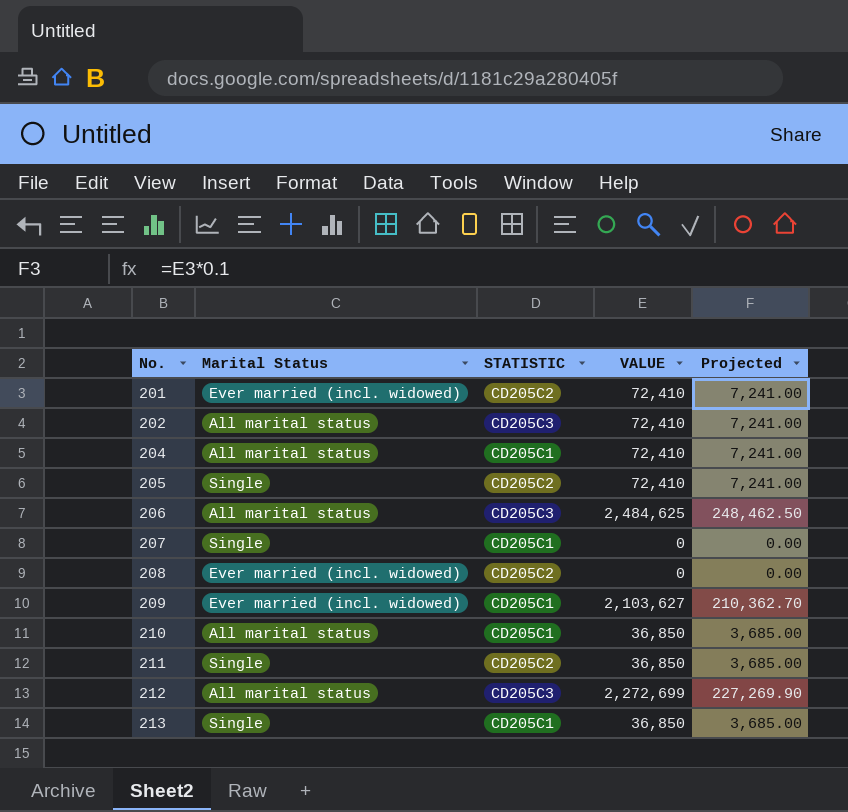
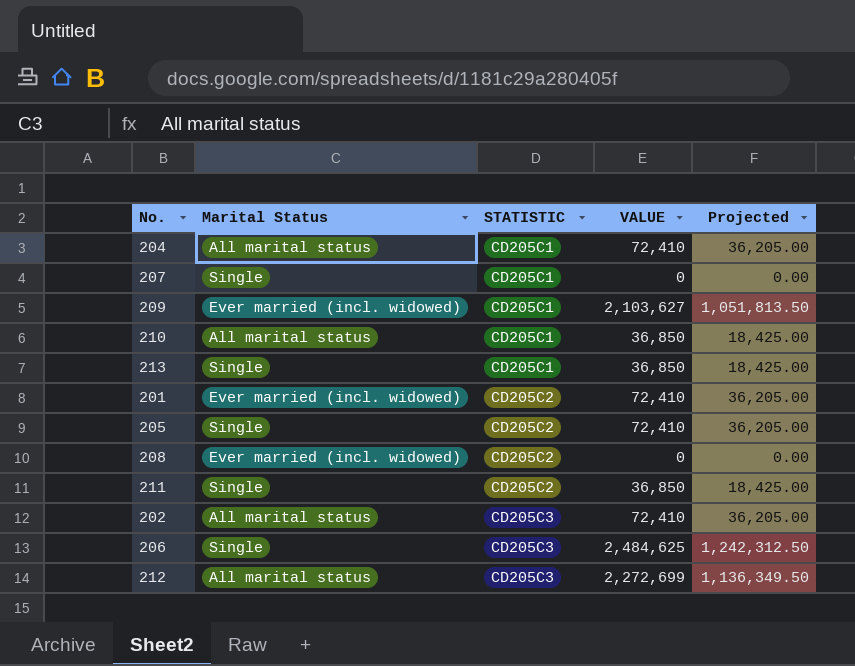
row order: No. ascending -> STATISTIC ascending
column Projected | formula: [VALUE] * 0.1 -> [VALUE] * 0.5
206 | Marital Status: All marital status -> Single

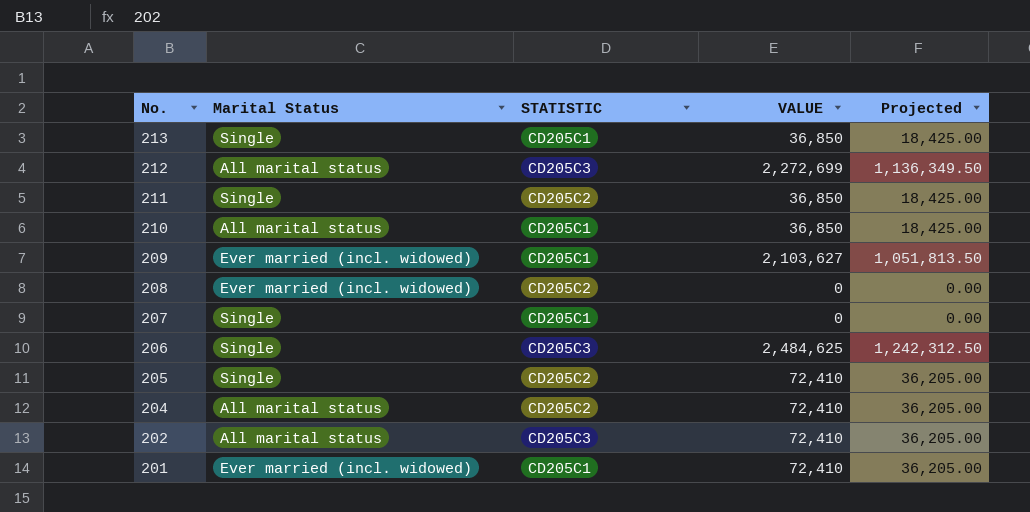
row order: STATISTIC ascending -> No. descending
204 | STATISTIC: CD205C1 -> CD205C2
201 | STATISTIC: CD205C2 -> CD205C1

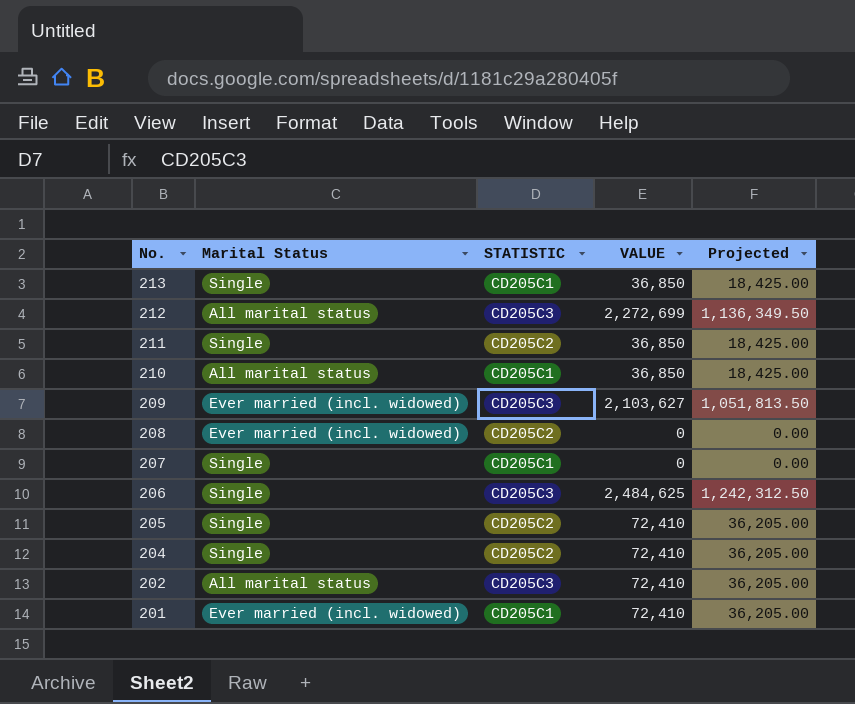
209 | STATISTIC: CD205C1 -> CD205C3
204 | Marital Status: All marital status -> Single

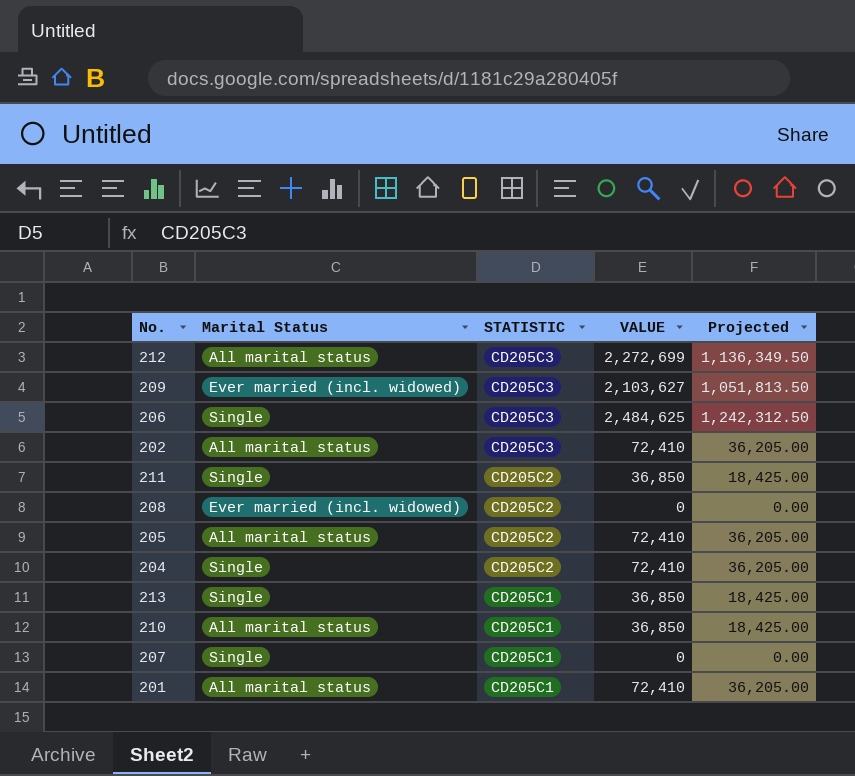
row order: No. descending -> STATISTIC descending
205 | Marital Status: Single -> All marital status
201 | Marital Status: Ever married (incl. widowed) -> All marital status

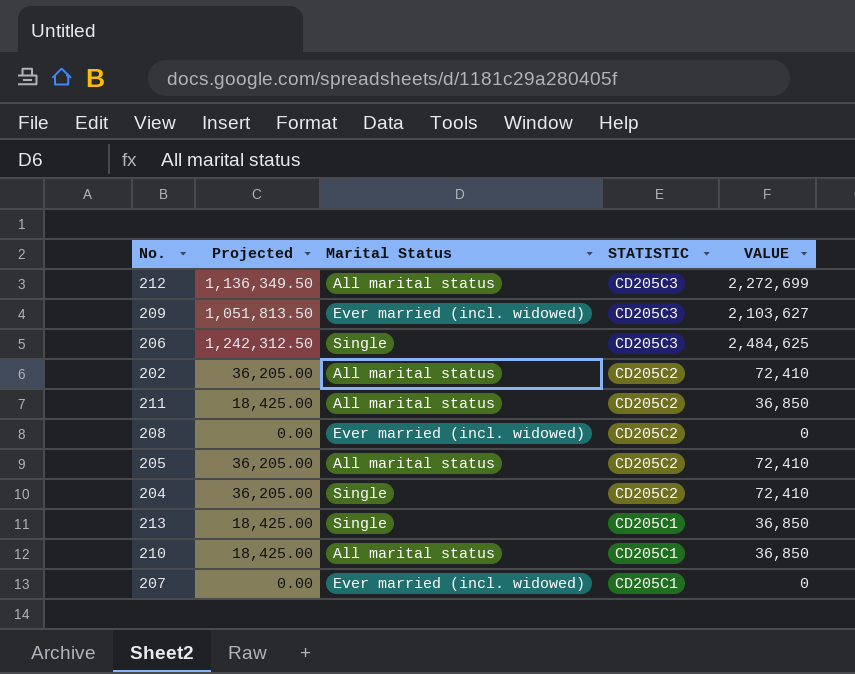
column Projected | position: 5 -> 2
row 201: All marital status | CD205C1 | 72,410 | 36,205.00 -> none
202 | STATISTIC: CD205C3 -> CD205C2
211 | Marital Status: Single -> All marital status
207 | Marital Status: Single -> Ever married (incl. widowed)

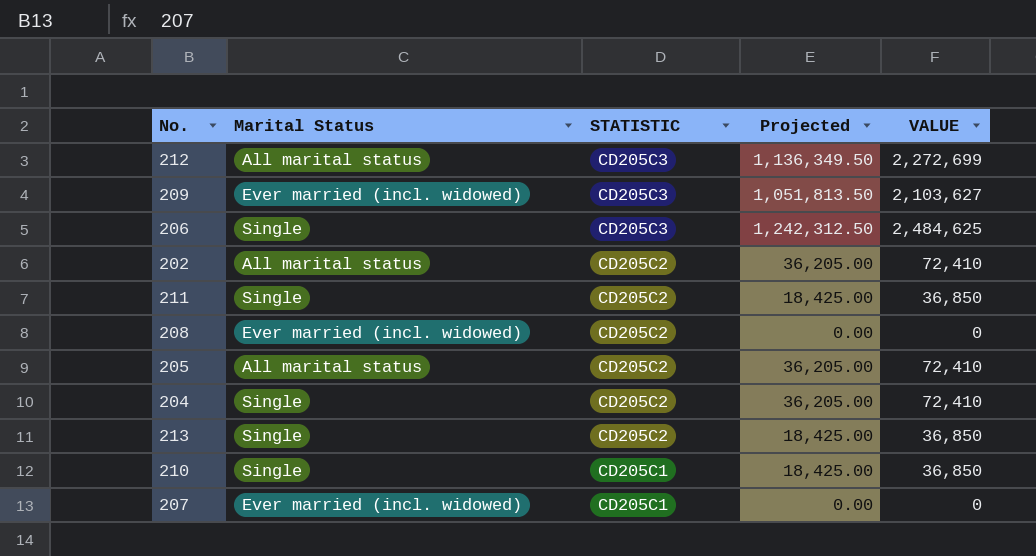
column Projected | position: 2 -> 4
211 | Marital Status: All marital status -> Single
213 | STATISTIC: CD205C1 -> CD205C2
210 | Marital Status: All marital status -> Single

